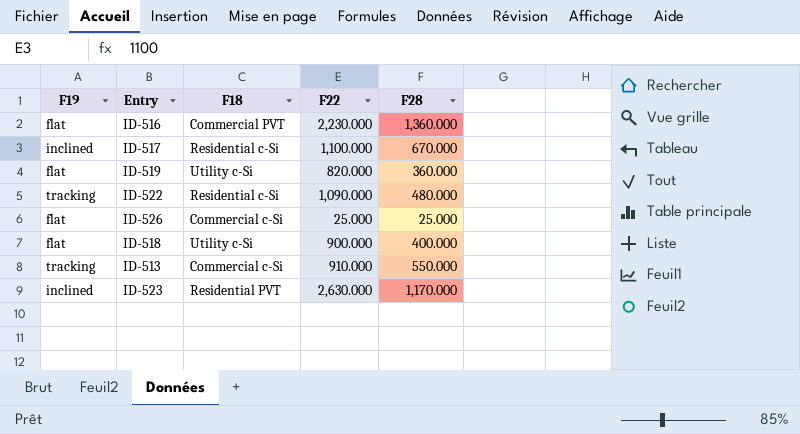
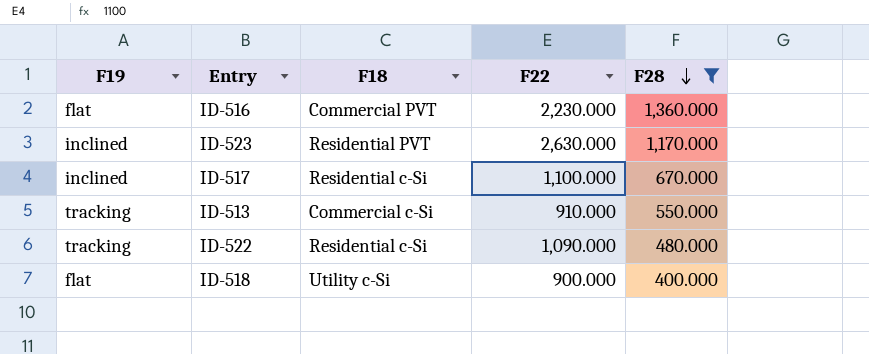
filter: none -> F28 >= 400.000
row order: none -> F28 descending

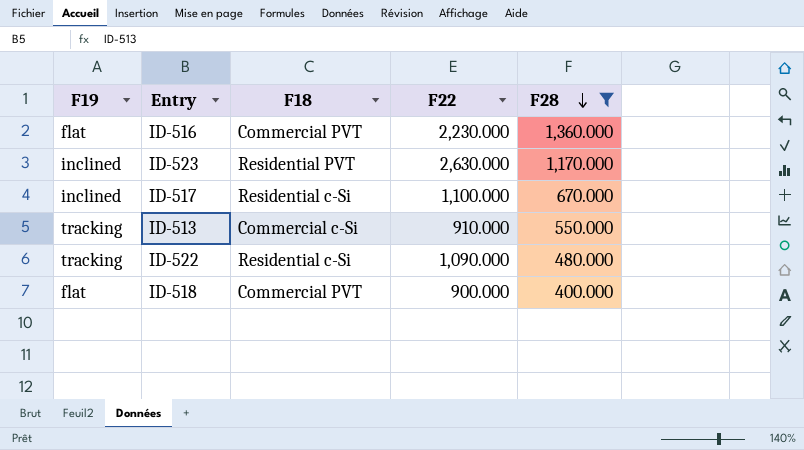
ID-518 | F18: Utility c-Si -> Commercial PVT

